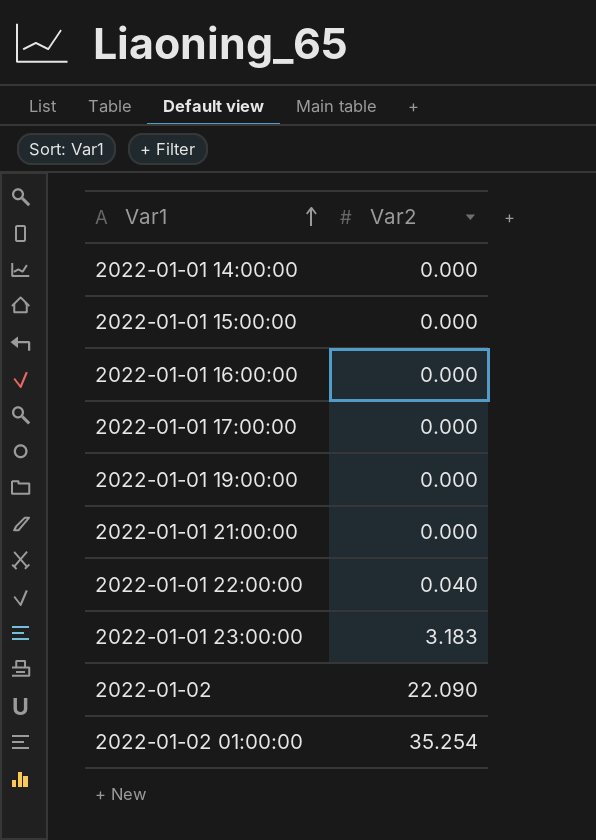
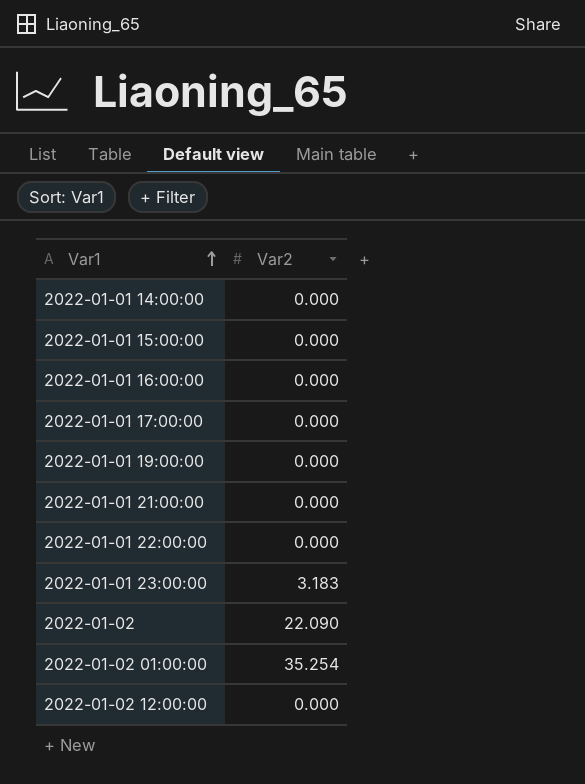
2022-01-01 22:00:00 | Var2: 0.040 -> 0.000
row 2022-01-02 12:00:00: none -> 0.000

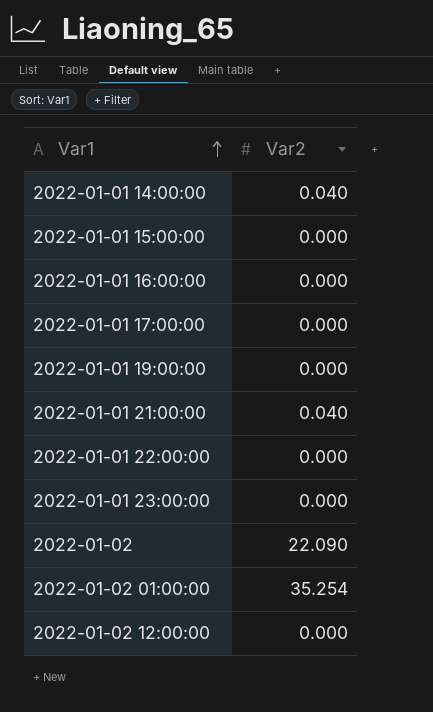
2022-01-01 14:00:00 | Var2: 0.000 -> 0.040
2022-01-01 21:00:00 | Var2: 0.000 -> 0.040
2022-01-01 23:00:00 | Var2: 3.183 -> 0.000

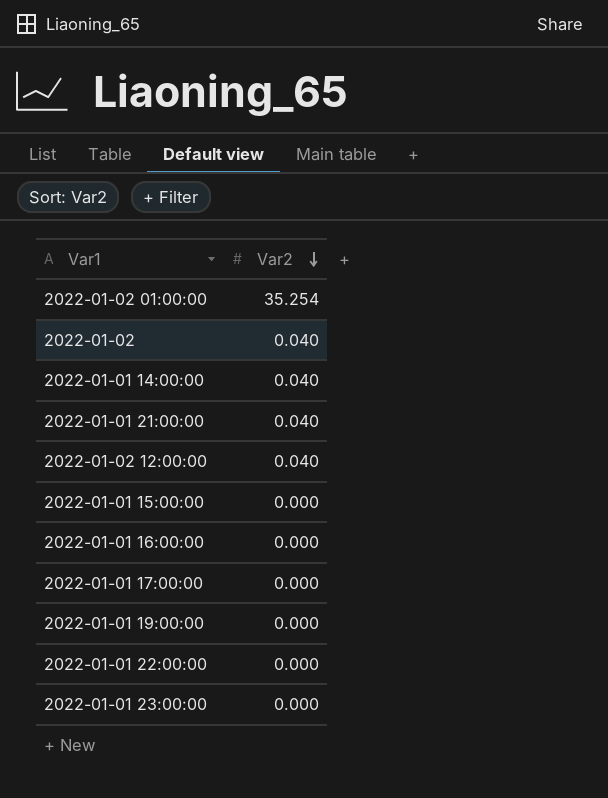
row order: Var1 ascending -> Var2 descending
2022-01-02 | Var2: 22.090 -> 0.040
2022-01-02 12:00:00 | Var2: 0.000 -> 0.040

